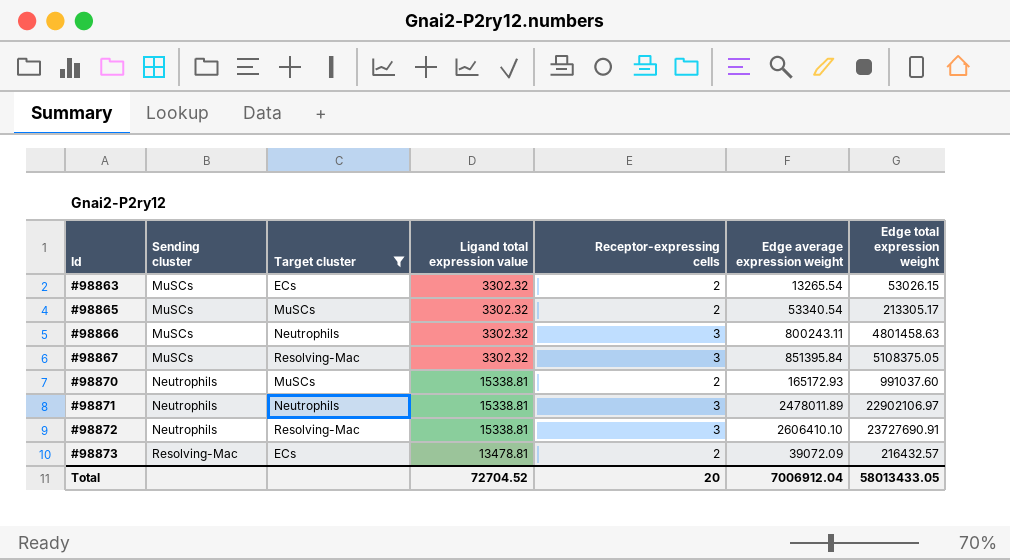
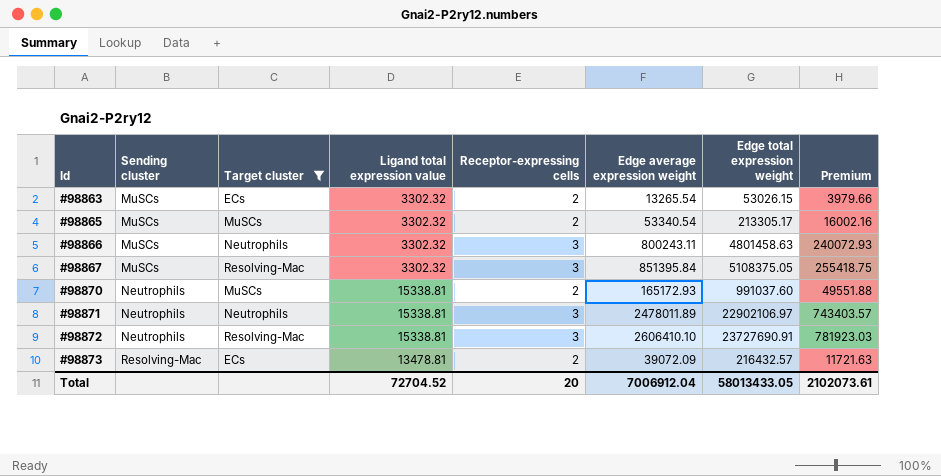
column Premium | formula: none -> [Edge average expression weight] * 0.3

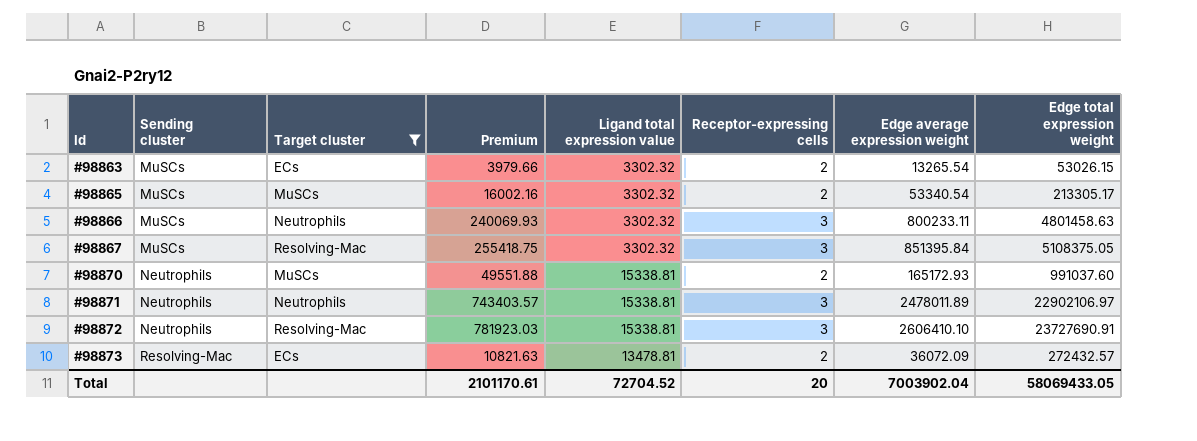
column Premium | position: 8 -> 4
#98866 | Premium: 240072.93 -> 240069.93
#98866 | Edge average expression weight: 800243.11 -> 800233.11
#98873 | Premium: 11721.63 -> 10821.63
#98873 | Edge average expression weight: 39072.09 -> 36072.09
#98873 | Edge total expression weight: 216432.57 -> 272432.57
Total | Premium: 2102073.61 -> 2101170.61
Total | Edge average expression weight: 7006912.04 -> 7003902.04
Total | Edge total expression weight: 58013433.05 -> 58069433.05

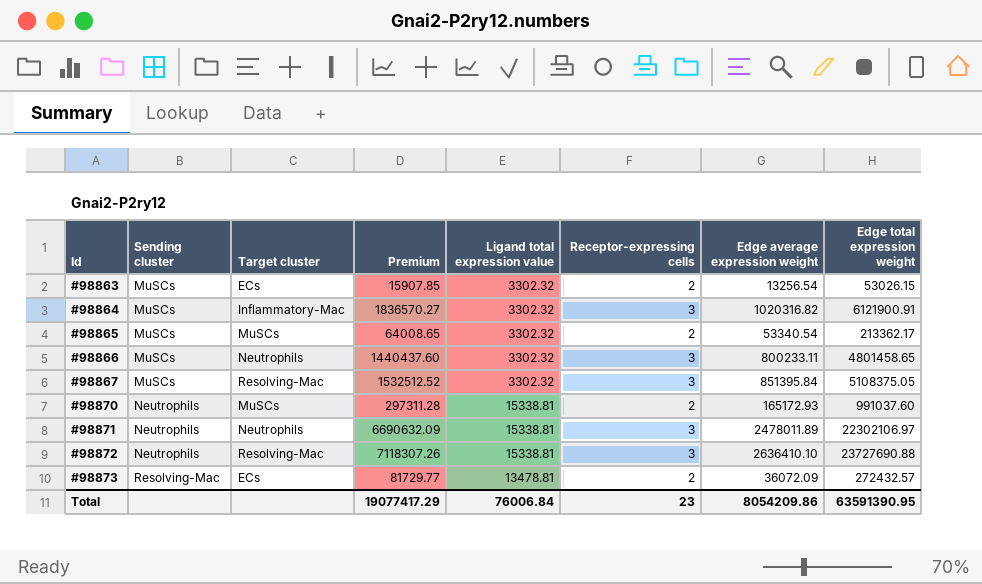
filter: Target cluster != Inflammatory-Mac -> none
column Premium | formula: [Edge average expression weight] * 0.3 -> [Edge total expression weight] * 0.3
#98863 | Edge average expression weight: 13265.54 -> 13256.54
#98865 | Edge total expression weight: 213305.17 -> 213362.17
#98866 | Edge total expression weight: 4801458.63 -> 4801458.65
#98871 | Edge total expression weight: 22902106.97 -> 22302106.97
#98872 | Edge average expression weight: 2606410.10 -> 2636410.10
#98872 | Edge total expression weight: 23727690.91 -> 23727690.88
Total | Premium: 2101170.61 -> 19077417.29
Total | Ligand total expression value: 72704.52 -> 76006.84
Total | Receptor-expressing cells: 20 -> 23
Total | Edge average expression weight: 7003902.04 -> 8054209.86
Total | Edge total expression weight: 58069433.05 -> 63591390.95

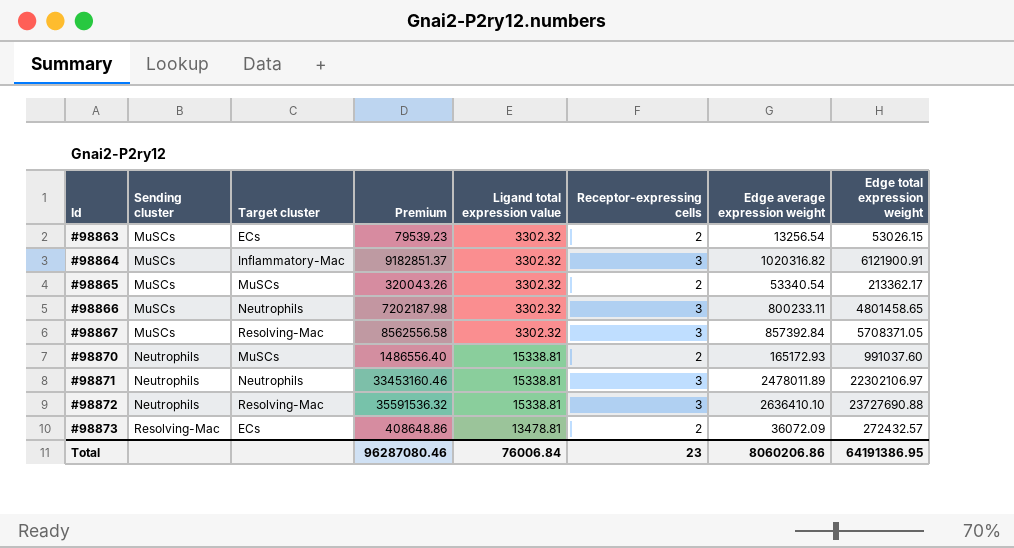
column Premium | formula: [Edge total expression weight] * 0.3 -> [Edge total expression weight] * 1.5
#98867 | Edge average expression weight: 851395.84 -> 857392.84
#98867 | Edge total expression weight: 5108375.05 -> 5708371.05
Total | Premium: 19077417.29 -> 96287080.46
Total | Edge average expression weight: 8054209.86 -> 8060206.86
Total | Edge total expression weight: 63591390.95 -> 64191386.95

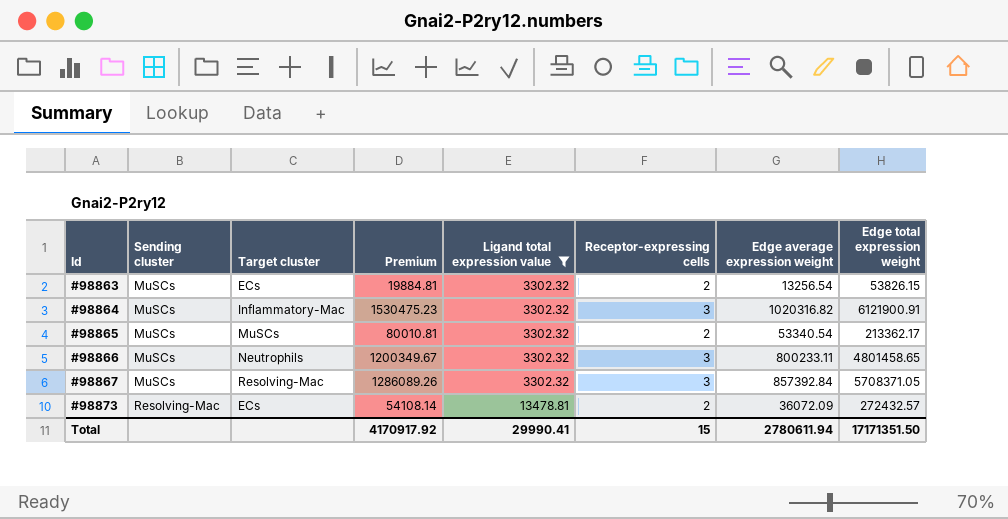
filter: none -> Ligand total expression value != 15338.81
column Premium | formula: [Edge total expression weight] * 1.5 -> [Edge average expression weight] * 1.5
#98863 | Edge total expression weight: 53026.15 -> 53826.15
Total | Premium: 96287080.46 -> 4170917.92
Total | Ligand total expression value: 76006.84 -> 29990.41
Total | Receptor-expressing cells: 23 -> 15
Total | Edge average expression weight: 8060206.86 -> 2780611.94
Total | Edge total expression weight: 64191386.95 -> 17171351.50

